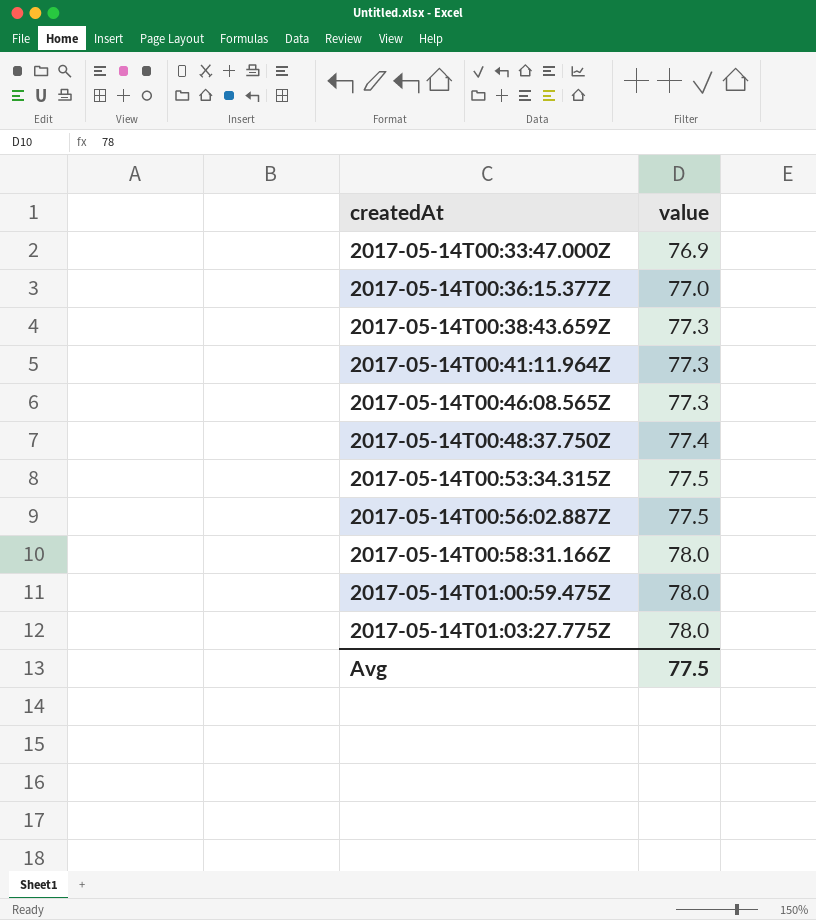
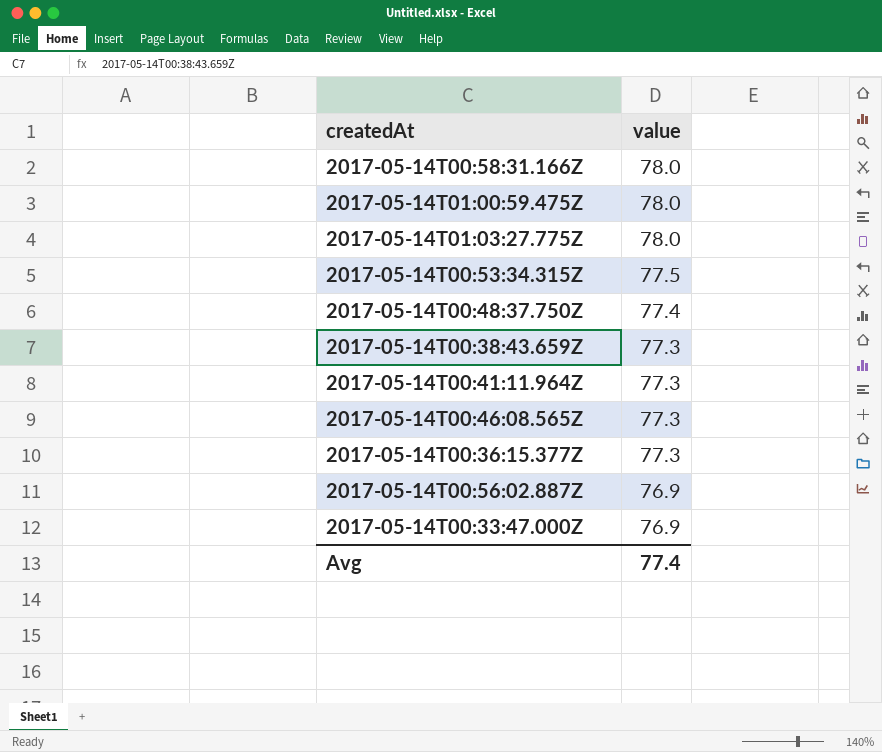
row order: createdAt ascending -> value descending
2017-05-14T00:36:15.377Z | value: 77.0 -> 77.3
2017-05-14T00:56:02.887Z | value: 77.5 -> 76.9
Avg | value: 77.5 -> 77.4

